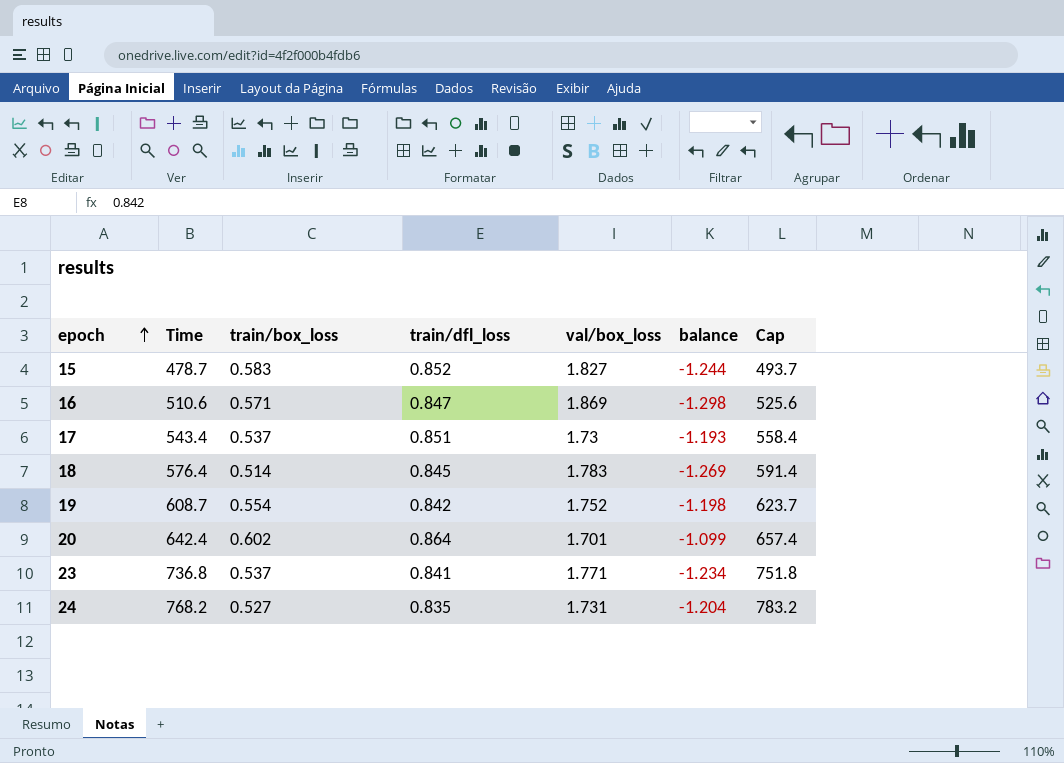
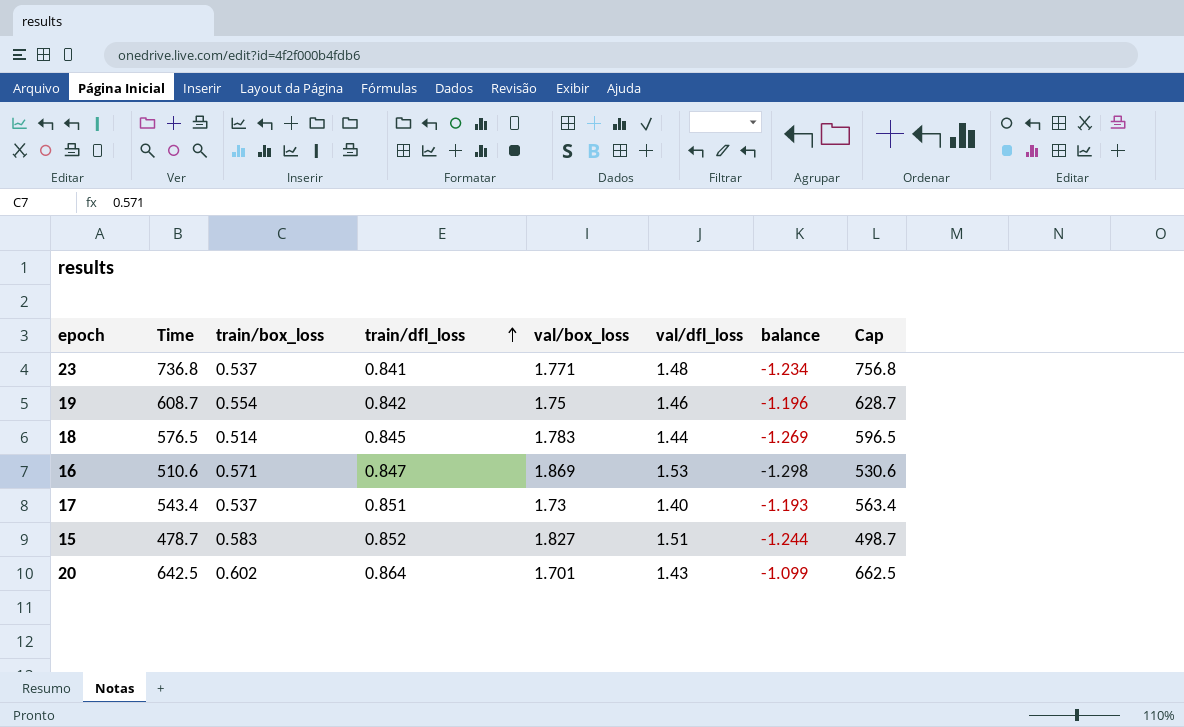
row order: epoch ascending -> train/dfl_loss ascending
column val/dfl_loss | position: none -> 6
column Cap | formula: [Time] + 15 -> [Time] + 20
row 24: 768.2 | 0.527 | 0.835 | 1.731 | -1.204 | 783.2 -> none
19 | val/box_loss: 1.752 -> 1.75
19 | balance: -1.198 -> -1.196
18 | Time: 576.4 -> 576.5
20 | Time: 642.4 -> 642.5

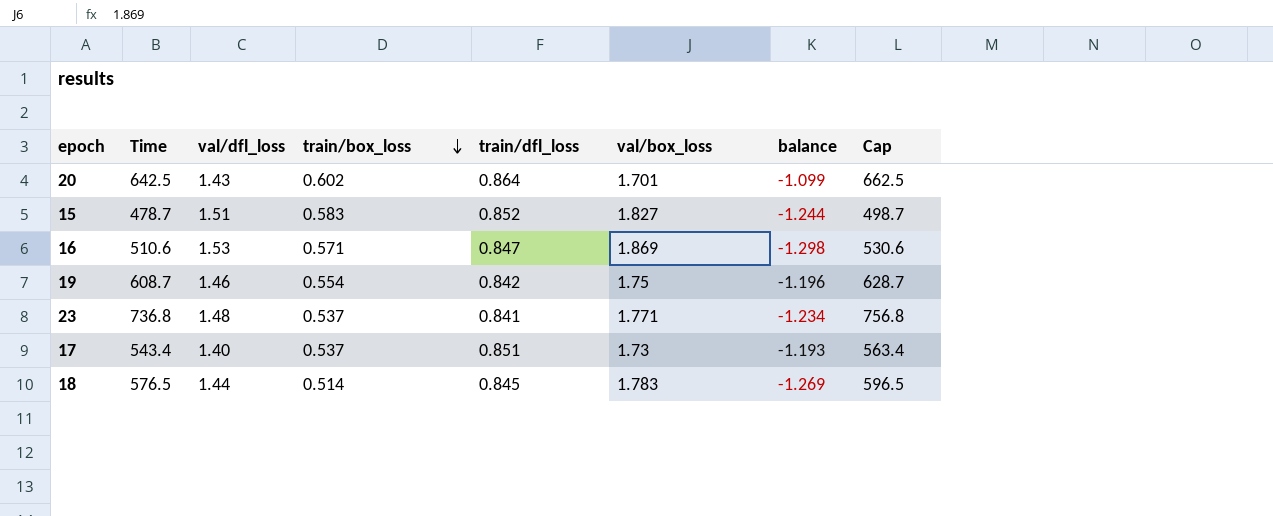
row order: train/dfl_loss ascending -> train/box_loss descending
column val/dfl_loss | position: 6 -> 3

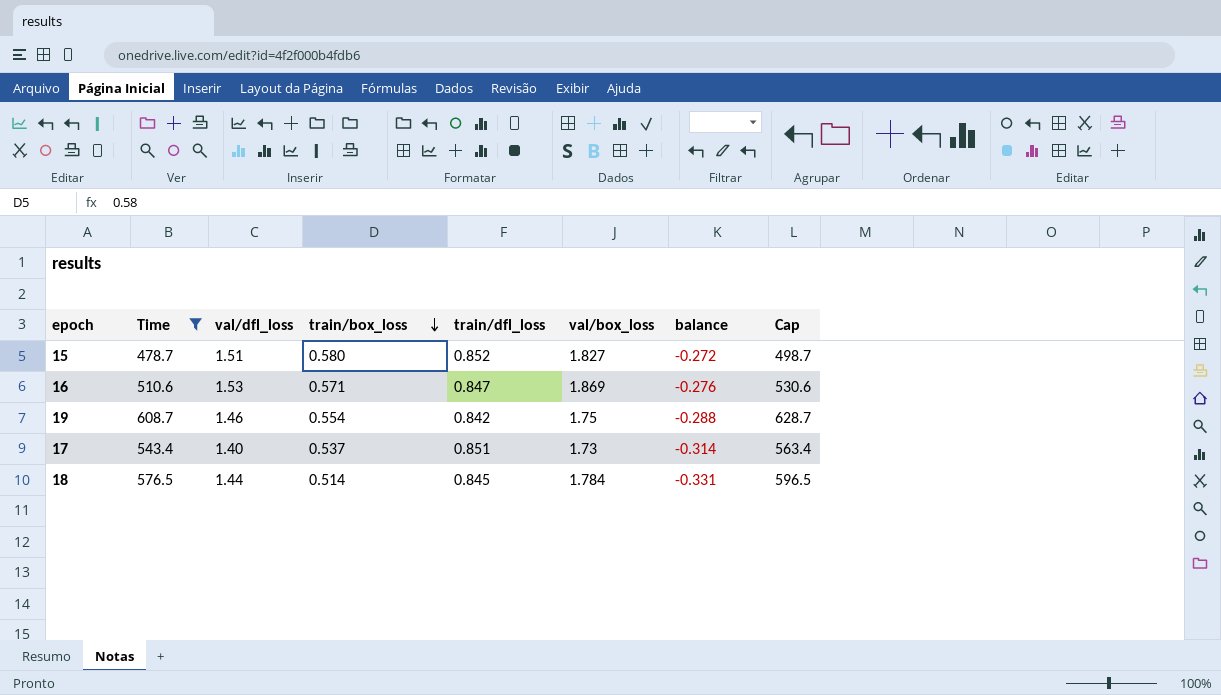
filter: none -> Time <= 608.7
column balance | formula: [train/box_loss] - [val/box_loss] -> [train/box_loss] - [train/dfl_loss]
15 | train/box_loss: 0.583 -> 0.580
18 | val/box_loss: 1.783 -> 1.784

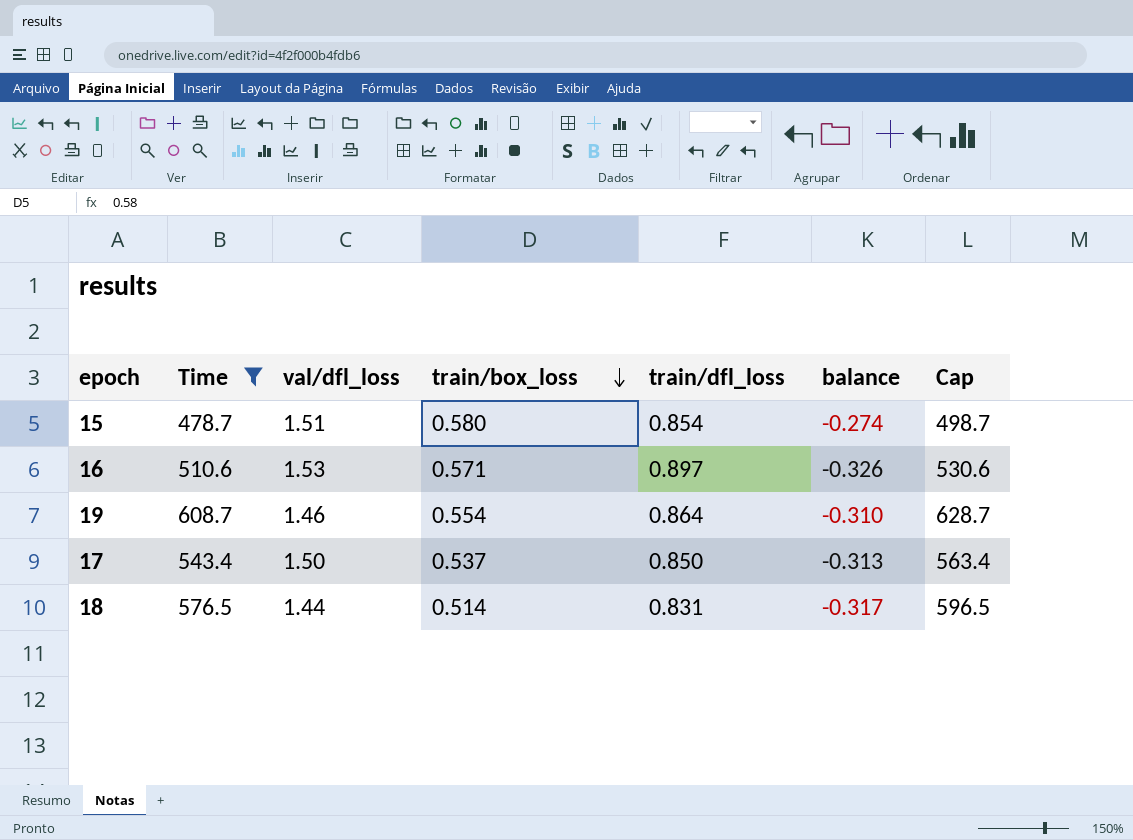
column val/box_loss | position: 6 -> none
15 | train/dfl_loss: 0.852 -> 0.854
15 | balance: -0.272 -> -0.274
16 | train/dfl_loss: 0.847 -> 0.897
16 | balance: -0.276 -> -0.326
19 | train/dfl_loss: 0.842 -> 0.864
19 | balance: -0.288 -> -0.310
17 | val/dfl_loss: 1.40 -> 1.50
17 | train/dfl_loss: 0.851 -> 0.850
17 | balance: -0.314 -> -0.313
18 | train/dfl_loss: 0.845 -> 0.831
18 | balance: -0.331 -> -0.317

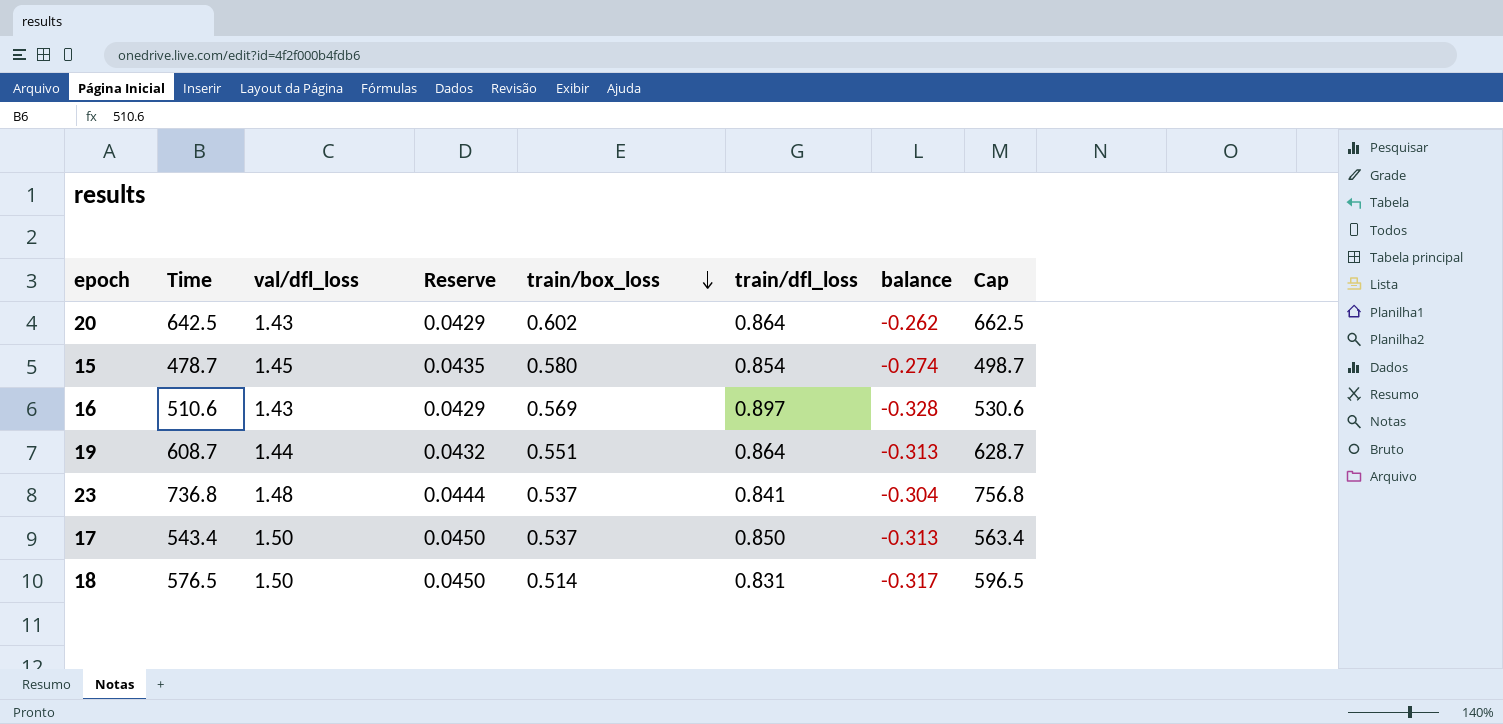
filter: Time <= 608.7 -> none
column Reserve | formula: none -> [val/dfl_loss] * 0.03
15 | val/dfl_loss: 1.51 -> 1.45
16 | val/dfl_loss: 1.53 -> 1.43
16 | train/box_loss: 0.571 -> 0.569
16 | balance: -0.326 -> -0.328
19 | val/dfl_loss: 1.46 -> 1.44
19 | train/box_loss: 0.554 -> 0.551
19 | balance: -0.310 -> -0.313
18 | val/dfl_loss: 1.44 -> 1.50

